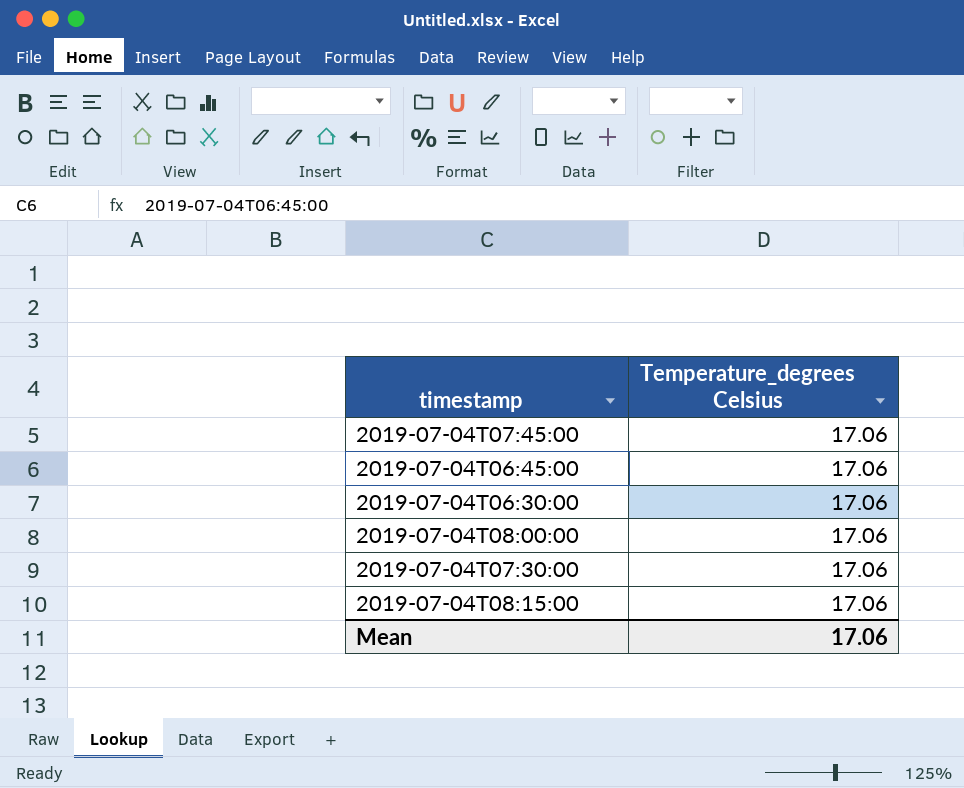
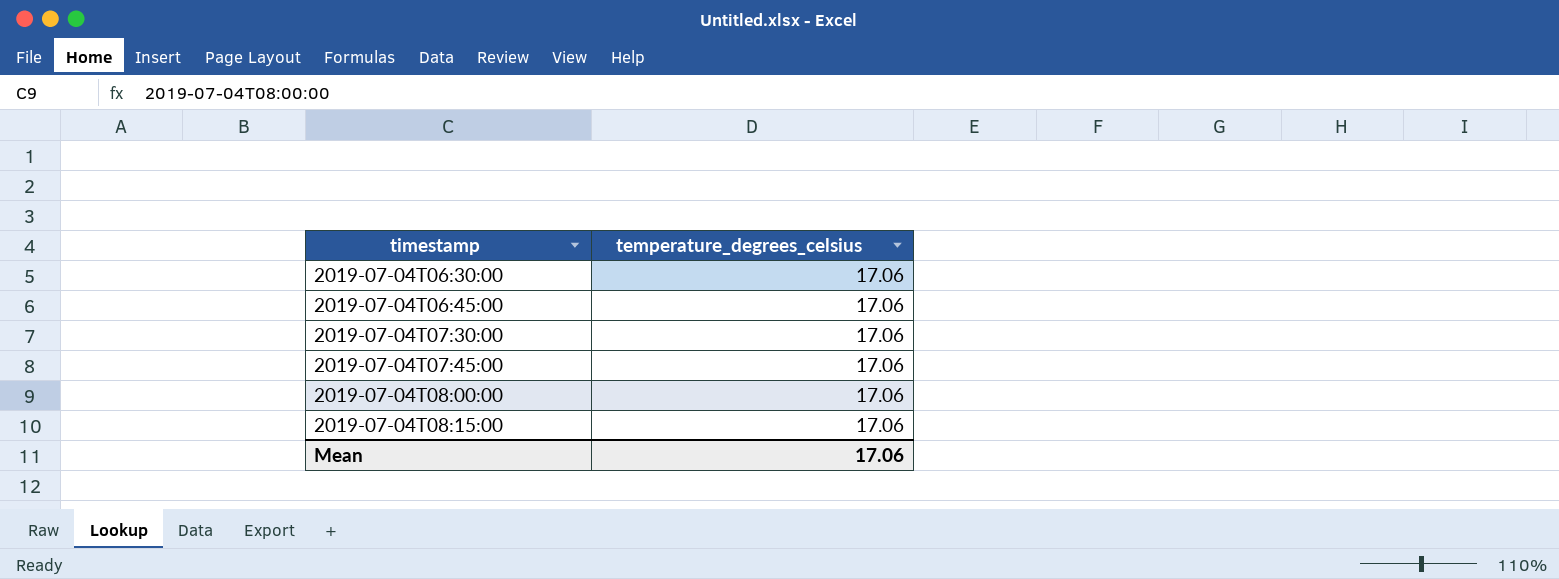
row order: none -> timestamp ascending
column name: Temperature_degrees Celsius -> temperature_degrees_celsius

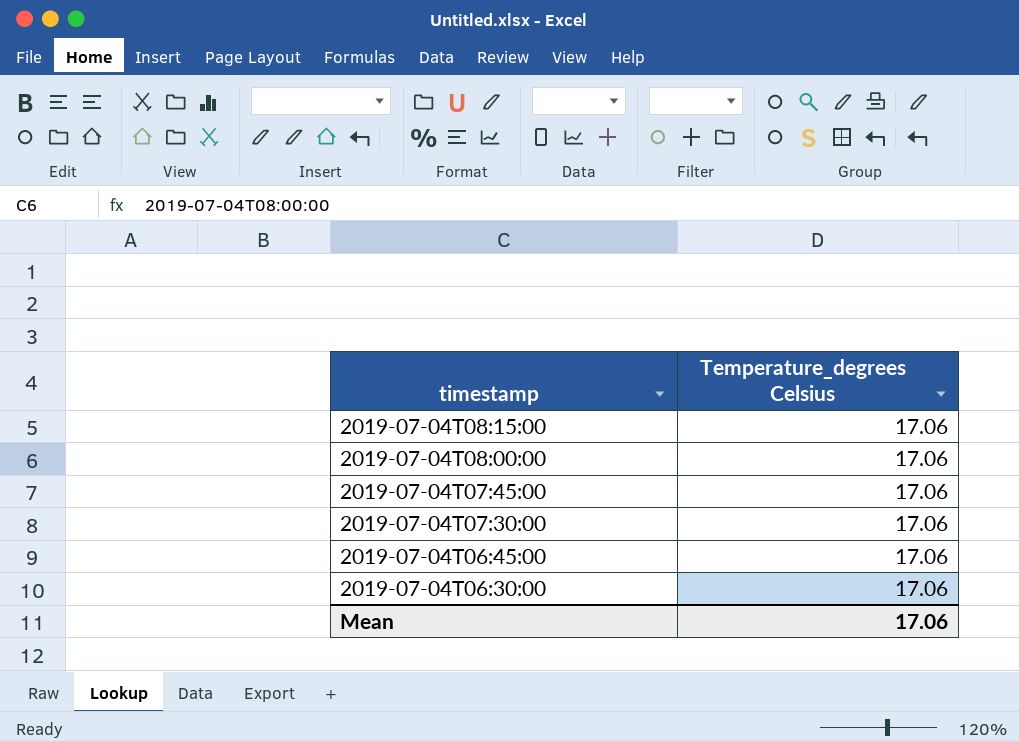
row order: timestamp ascending -> timestamp descending
column name: temperature_degrees_celsius -> Temperature_degrees Celsius

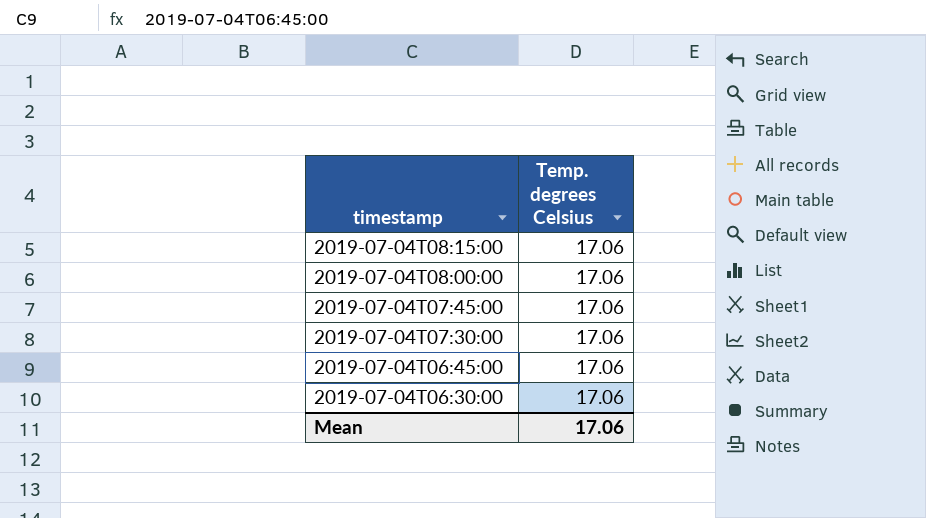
column name: Temperature_degrees Celsius -> Temp. degrees Celsius

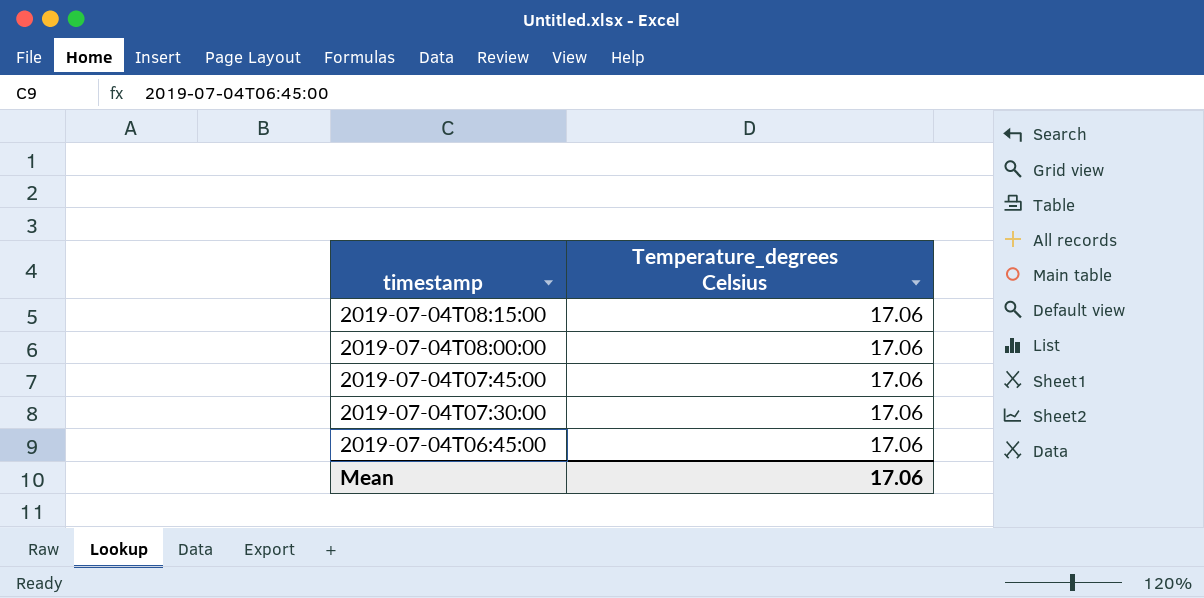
column name: Temp. degrees Celsius -> Temperature_degrees Celsius
row 2019-07-04T06:30:00: 17.06 -> none

